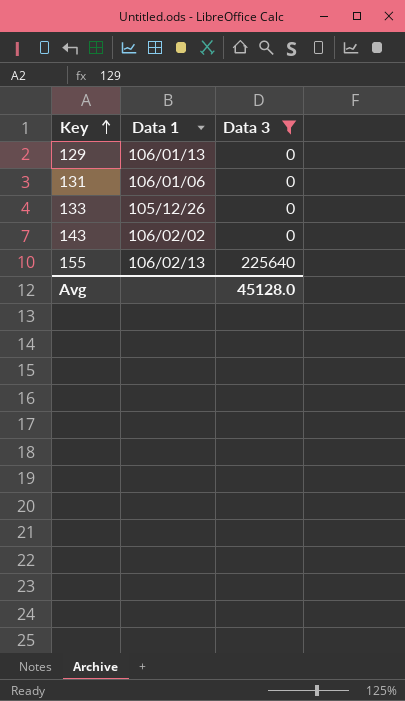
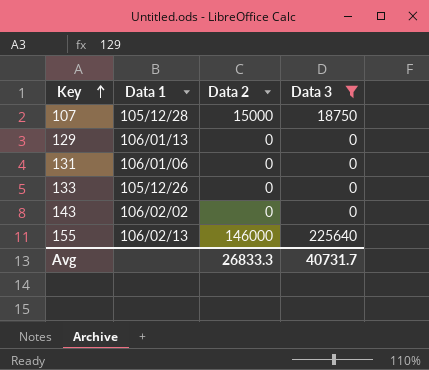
column Data 2 | position: none -> 3
row 107: none -> 105/12/28 | 15000 | 18750
Avg | Data 3: 45128.0 -> 40731.7

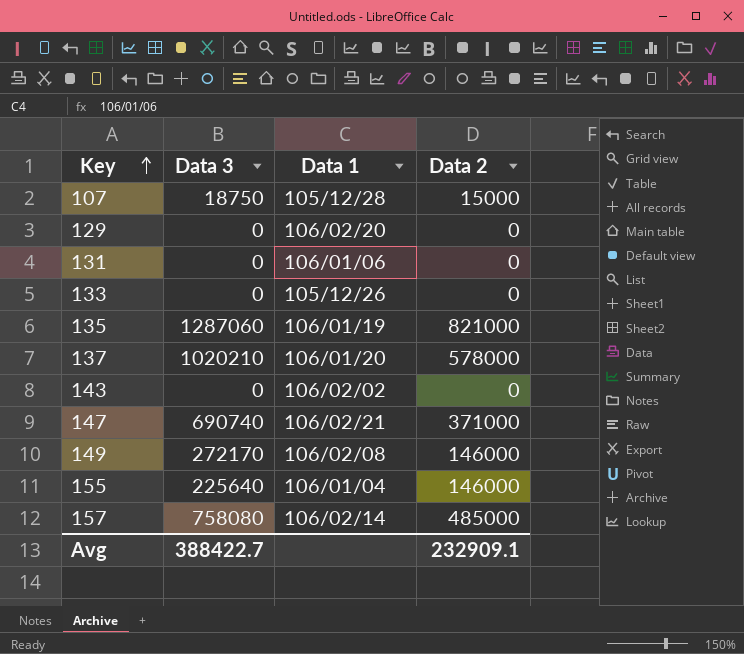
filter: Data 3 <= 225640 -> none
column Data 3 | position: 4 -> 2
129 | Data 1: 106/01/13 -> 106/02/20
155 | Data 1: 106/02/13 -> 106/01/04
Avg | Data 3: 40731.7 -> 388422.7
Avg | Data 2: 26833.3 -> 232909.1

